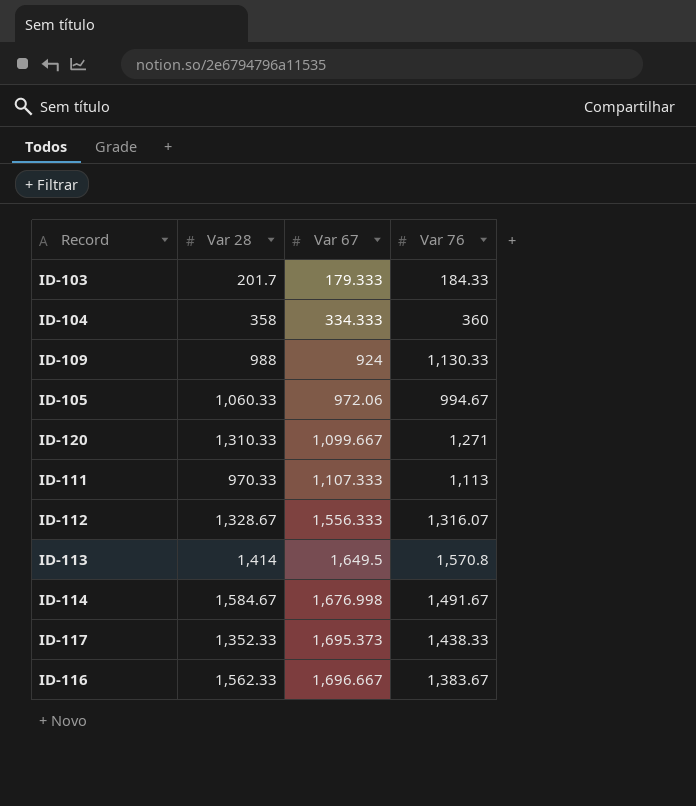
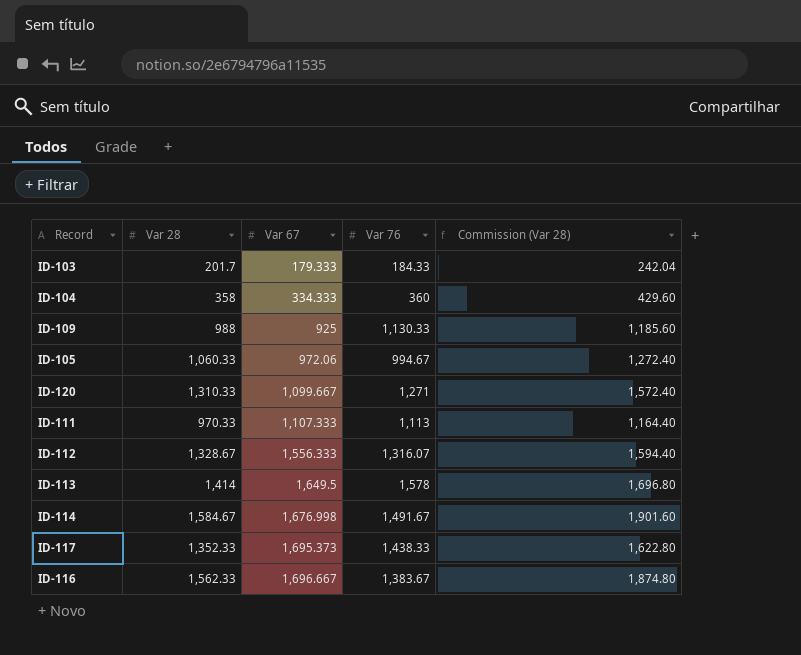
column Commission (Var 28) | formula: none -> [Var 28] * 1.2
ID-109 | Var 67: 924 -> 925
ID-113 | Var 76: 1,570.8 -> 1,578

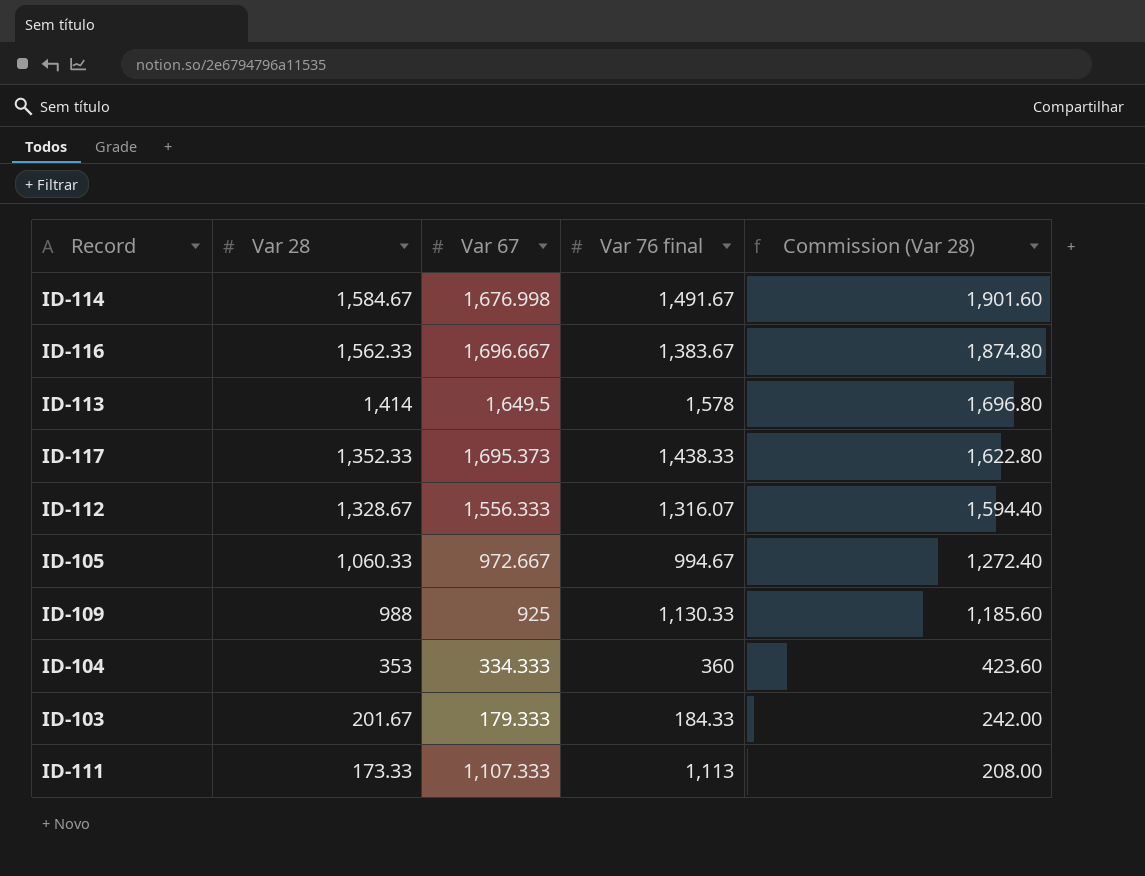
row order: Var 67 ascending -> Var 28 descending
column name: Var 76 -> Var 76 final
row ID-120: 1,310.33 | 1,099.667 | 1,271 | 1,572.40 -> none
ID-105 | Var 67: 972.06 -> 972.667
ID-104 | Var 28: 358 -> 353
ID-104 | Commission (Var 28): 429.60 -> 423.60
ID-103 | Var 28: 201.7 -> 201.67
ID-103 | Commission (Var 28): 242.04 -> 242.00
ID-111 | Var 28: 970.33 -> 173.33
ID-111 | Commission (Var 28): 1,164.40 -> 208.00

